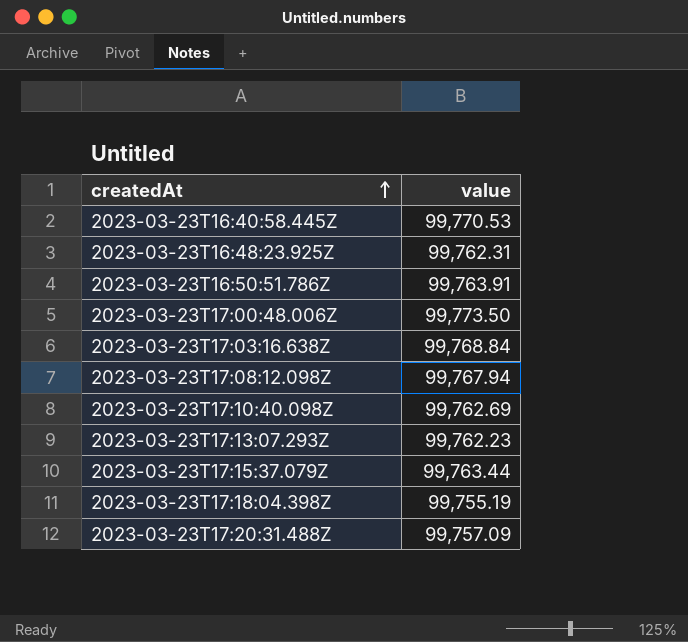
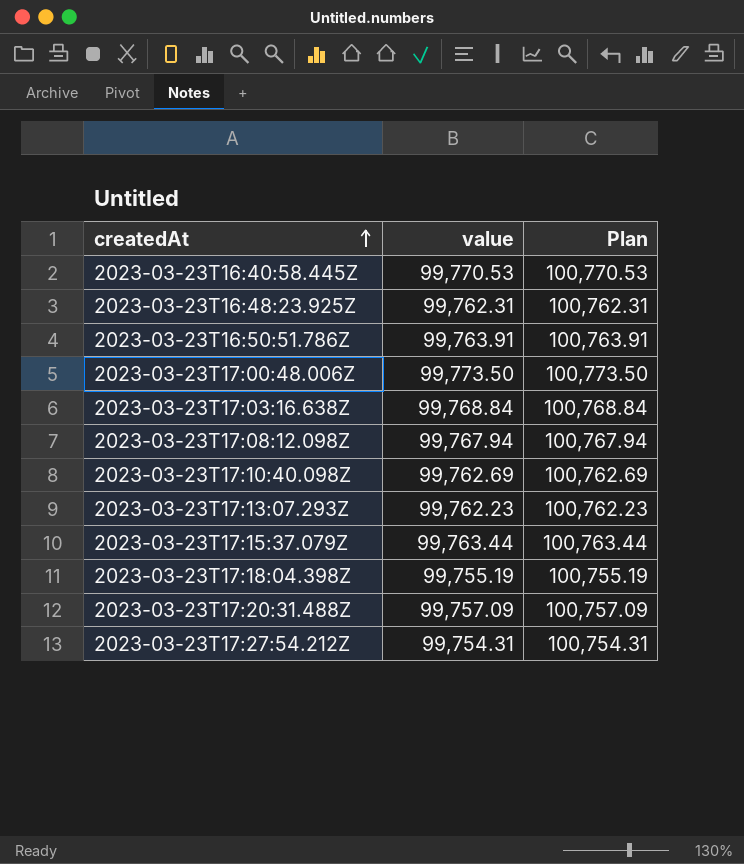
column Plan | formula: none -> [value] + 1000
row 2023-03-23T17:27:54.212Z: none -> 99,754.31 | 100,754.31

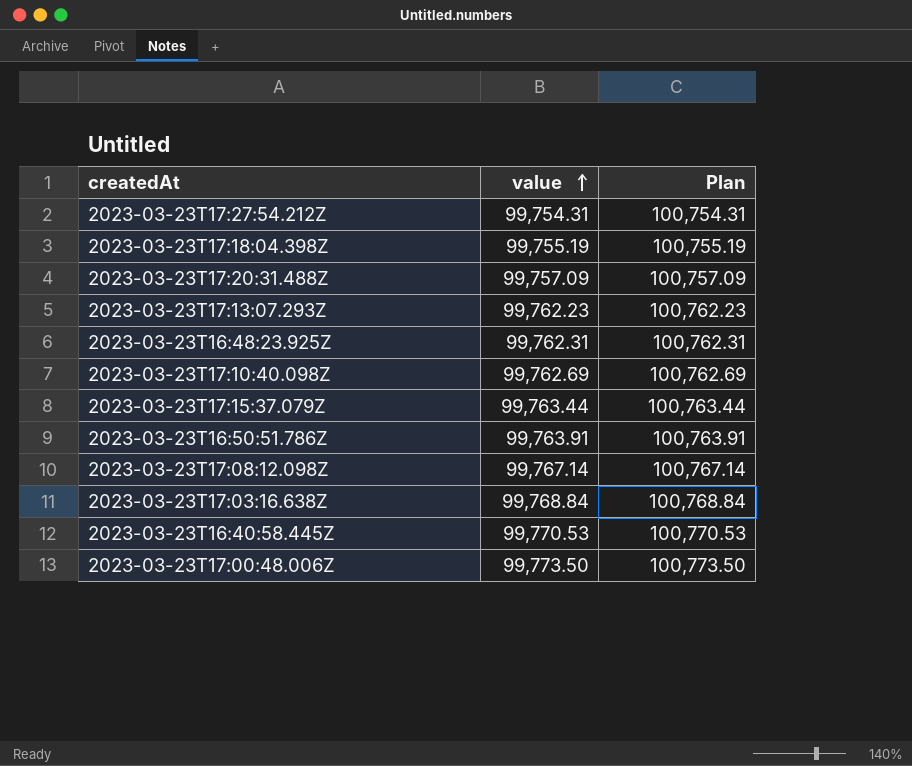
row order: createdAt ascending -> value ascending
2023-03-23T17:08:12.098Z | value: 99,767.94 -> 99,767.14
2023-03-23T17:08:12.098Z | Plan: 100,767.94 -> 100,767.14

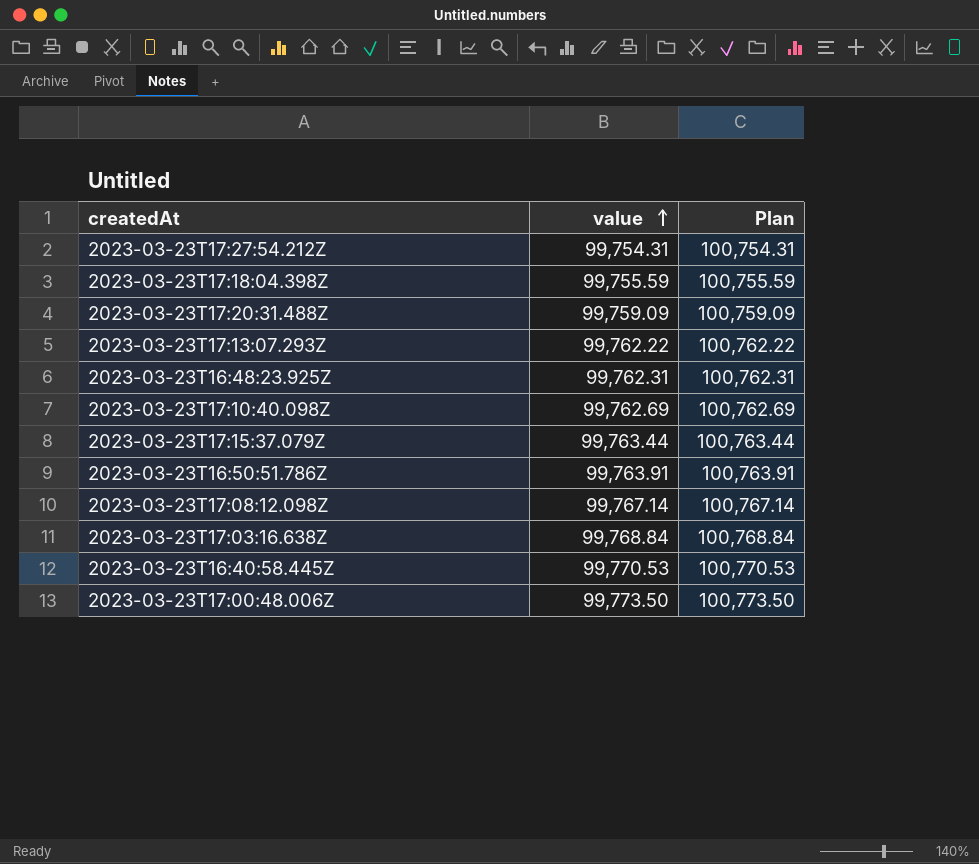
2023-03-23T17:18:04.398Z | value: 99,755.19 -> 99,755.59
2023-03-23T17:18:04.398Z | Plan: 100,755.19 -> 100,755.59
2023-03-23T17:20:31.488Z | value: 99,757.09 -> 99,759.09
2023-03-23T17:20:31.488Z | Plan: 100,757.09 -> 100,759.09
2023-03-23T17:13:07.293Z | value: 99,762.23 -> 99,762.22
2023-03-23T17:13:07.293Z | Plan: 100,762.23 -> 100,762.22

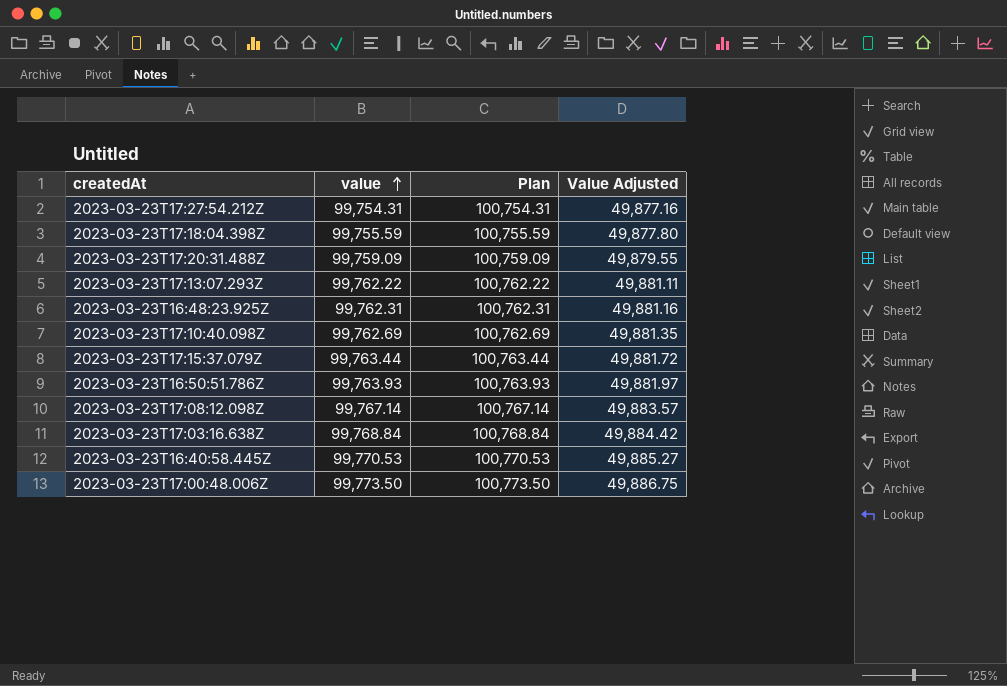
column Value Adjusted | formula: none -> [value] * 0.5
2023-03-23T16:50:51.786Z | value: 99,763.91 -> 99,763.93
2023-03-23T16:50:51.786Z | Plan: 100,763.91 -> 100,763.93

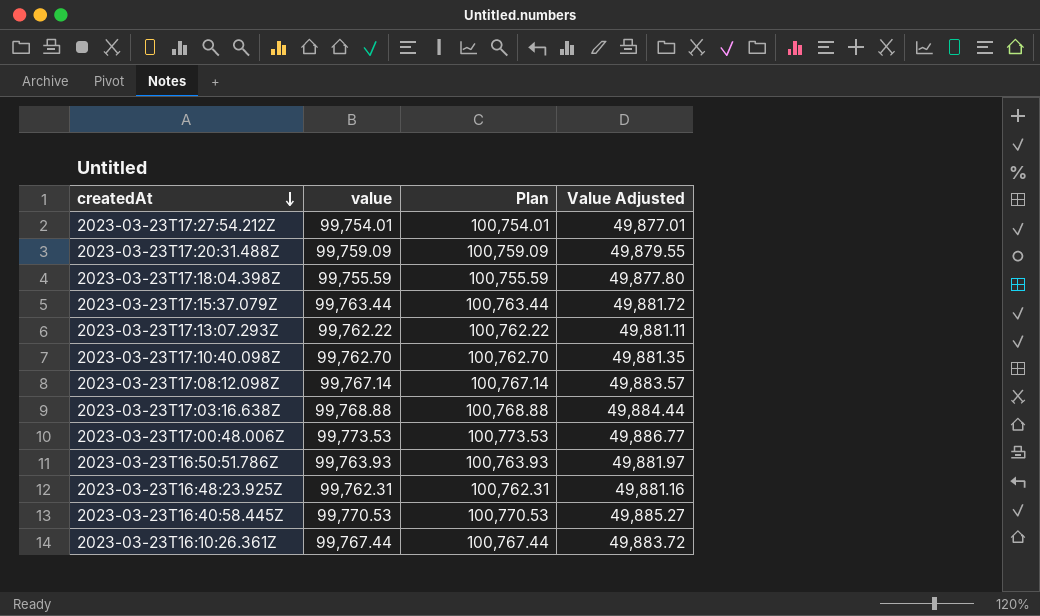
row order: value ascending -> createdAt descending
2023-03-23T17:27:54.212Z | value: 99,754.31 -> 99,754.01
2023-03-23T17:27:54.212Z | Plan: 100,754.31 -> 100,754.01
2023-03-23T17:27:54.212Z | Value Adjusted: 49,877.16 -> 49,877.01
2023-03-23T17:10:40.098Z | value: 99,762.69 -> 99,762.70
2023-03-23T17:10:40.098Z | Plan: 100,762.69 -> 100,762.70
2023-03-23T17:03:16.638Z | value: 99,768.84 -> 99,768.88
2023-03-23T17:03:16.638Z | Plan: 100,768.84 -> 100,768.88
2023-03-23T17:03:16.638Z | Value Adjusted: 49,884.42 -> 49,884.44
2023-03-23T17:00:48.006Z | value: 99,773.50 -> 99,773.53
2023-03-23T17:00:48.006Z | Plan: 100,773.50 -> 100,773.53
2023-03-23T17:00:48.006Z | Value Adjusted: 49,886.75 -> 49,886.77
row 2023-03-23T16:10:26.361Z: none -> 99,767.44 | 100,767.44 | 49,883.72

